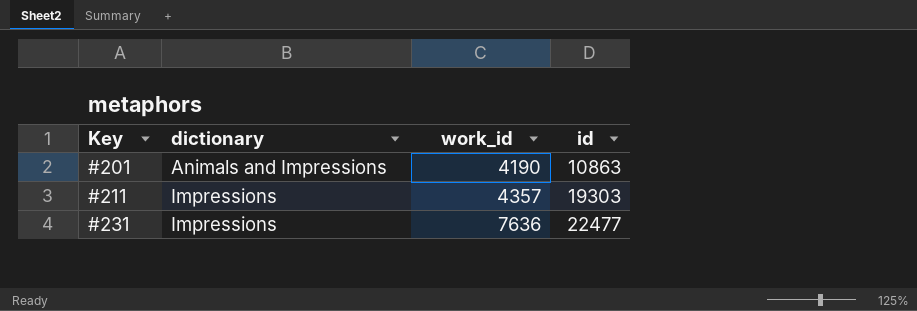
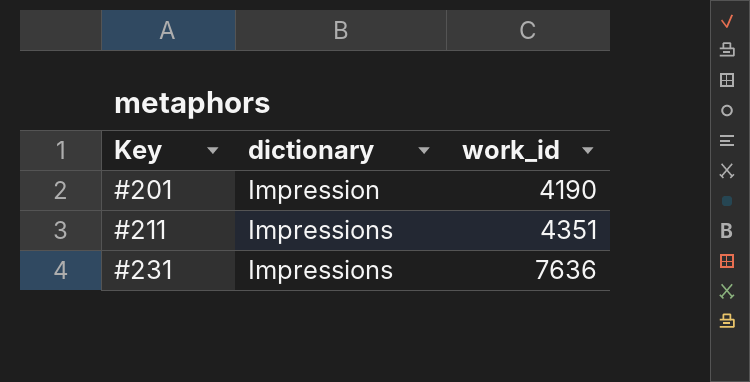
column id | position: 4 -> none
#201 | dictionary: Animals and Impressions -> Impression
#211 | work_id: 4357 -> 4351

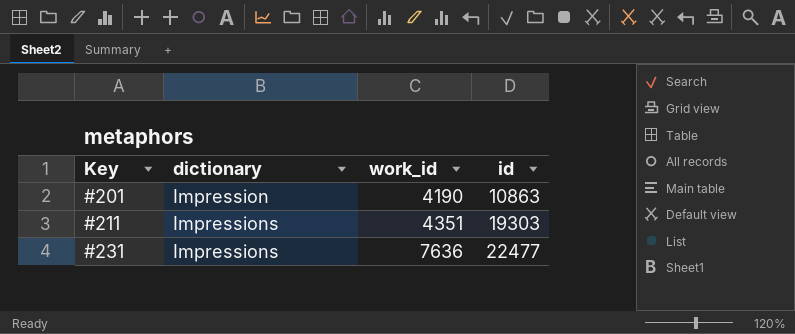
column id | position: none -> 4

